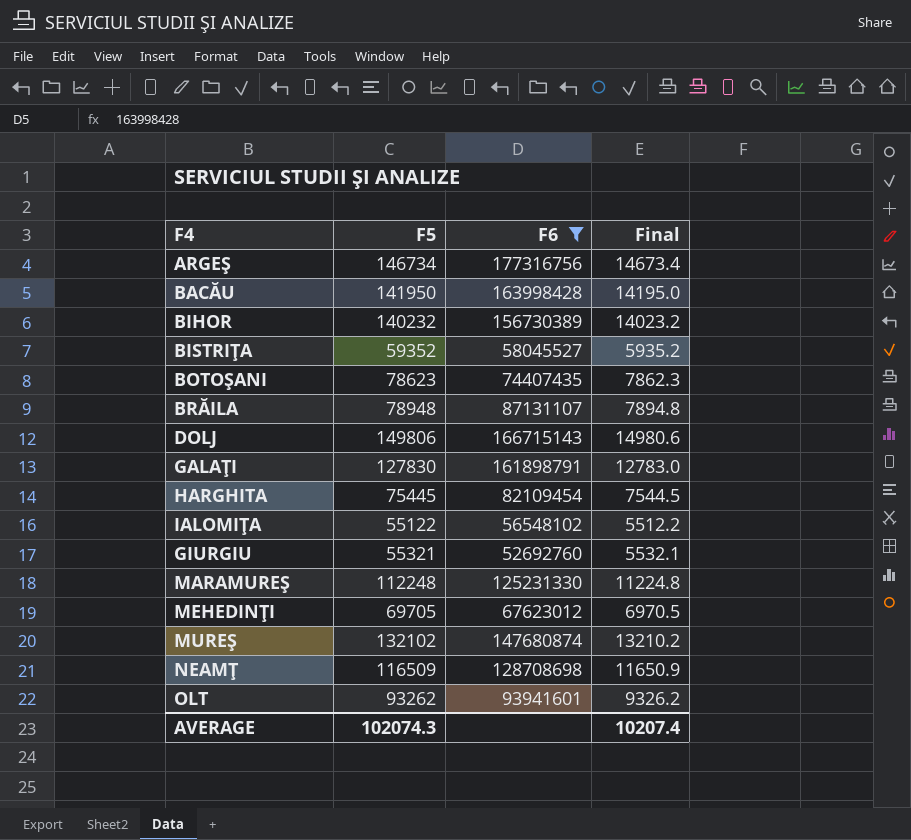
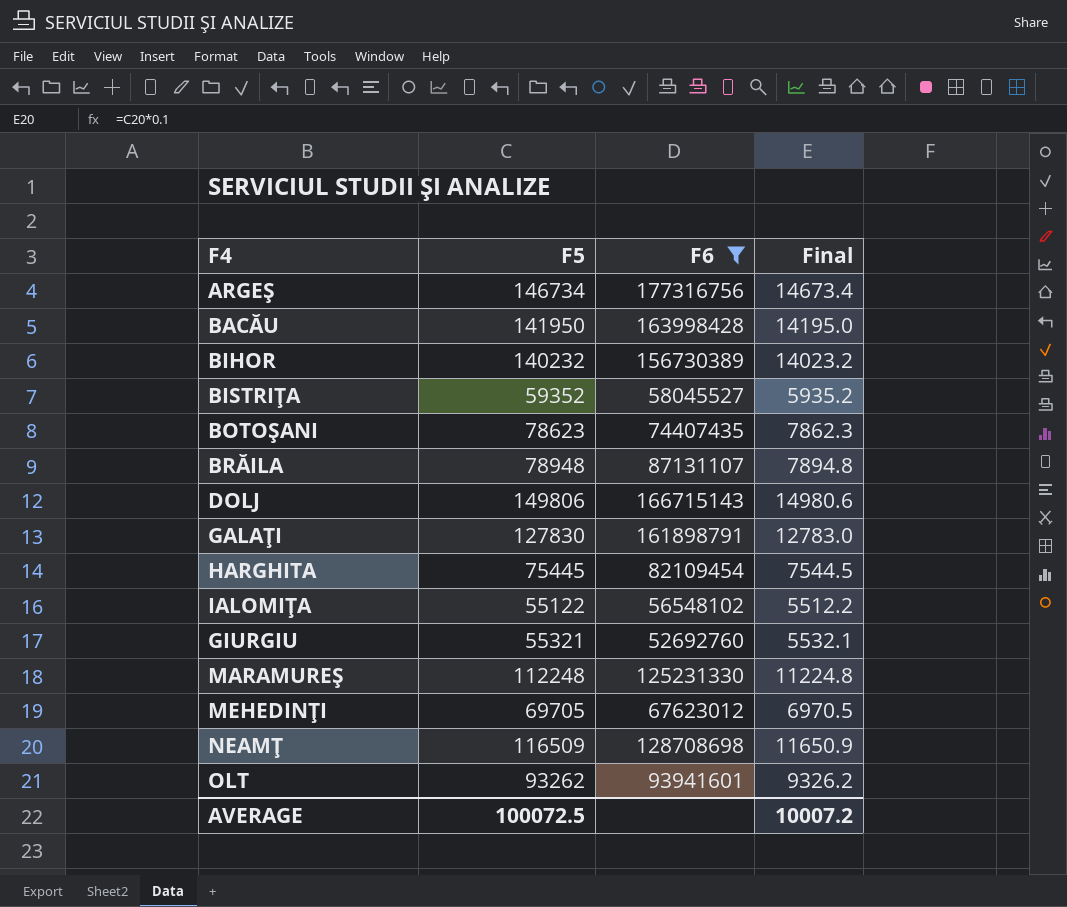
row MUREŞ: 132102 | 147680874 | 13210.2 -> none
AVERAGE | F5: 102074.3 -> 100072.5
AVERAGE | Final: 10207.4 -> 10007.2

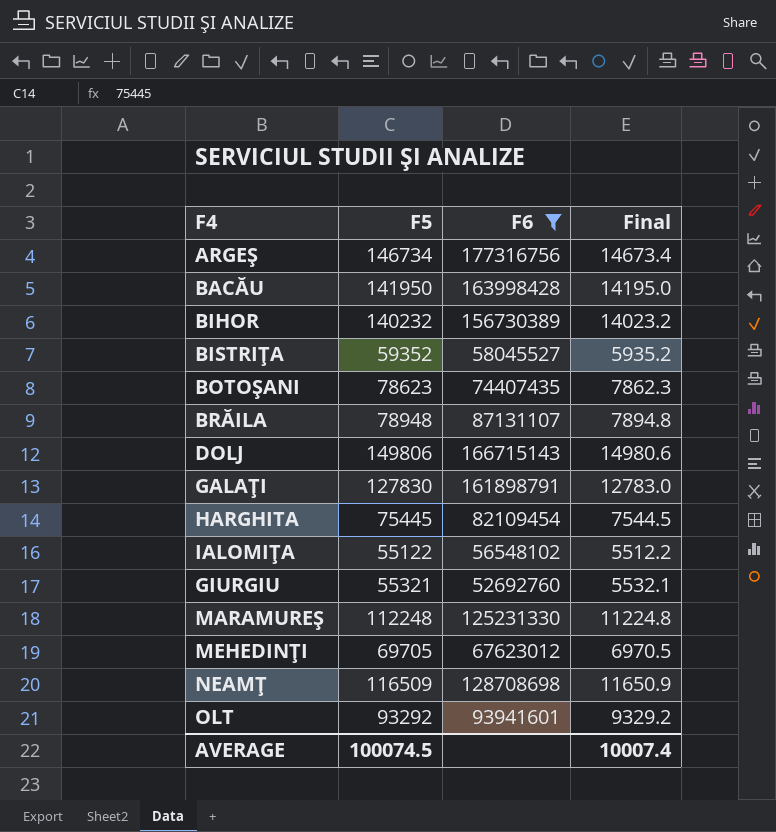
OLT | F5: 93262 -> 93292
OLT | Final: 9326.2 -> 9329.2
AVERAGE | F5: 100072.5 -> 100074.5
AVERAGE | Final: 10007.2 -> 10007.4

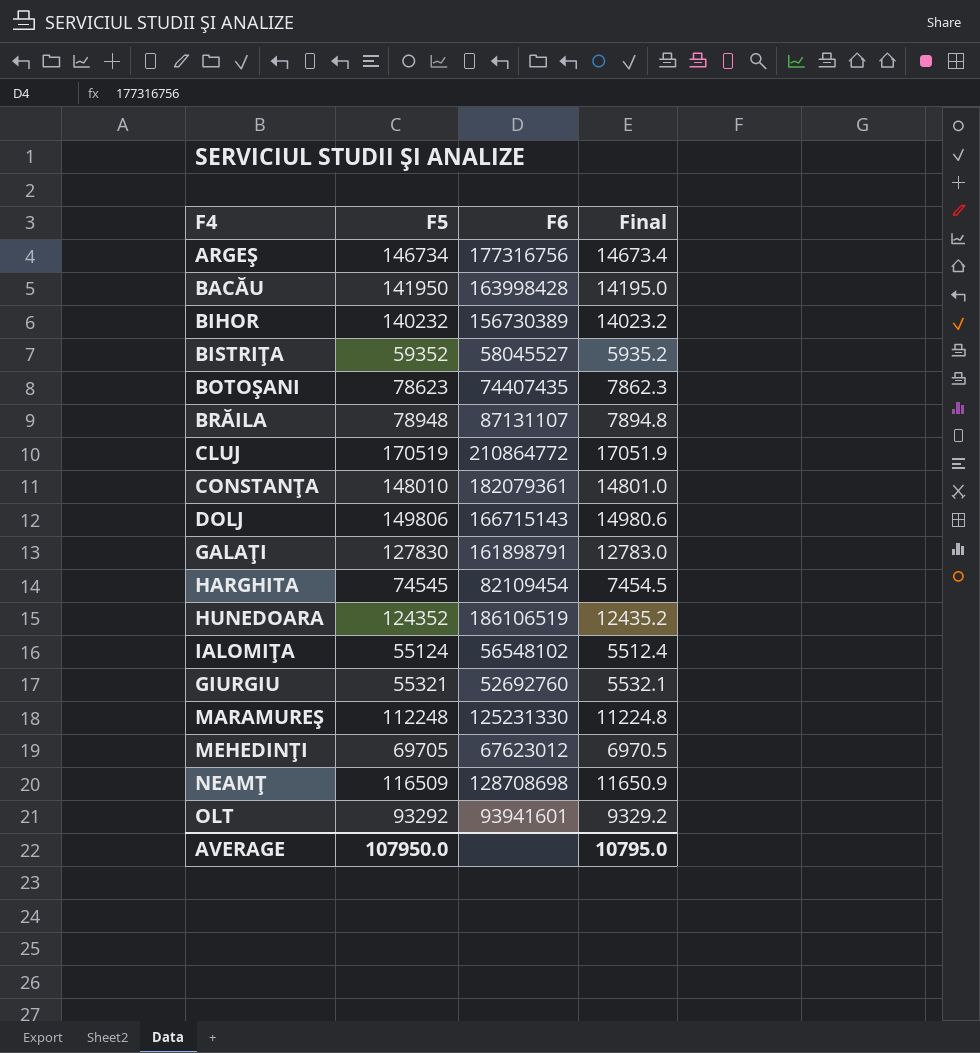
filter: F6 <= 177316756 -> none
HARGHITA | F5: 75445 -> 74545
HARGHITA | Final: 7544.5 -> 7454.5
IALOMIŢA | F5: 55122 -> 55124
IALOMIŢA | Final: 5512.2 -> 5512.4
AVERAGE | F5: 100074.5 -> 107950.0
AVERAGE | Final: 10007.4 -> 10795.0

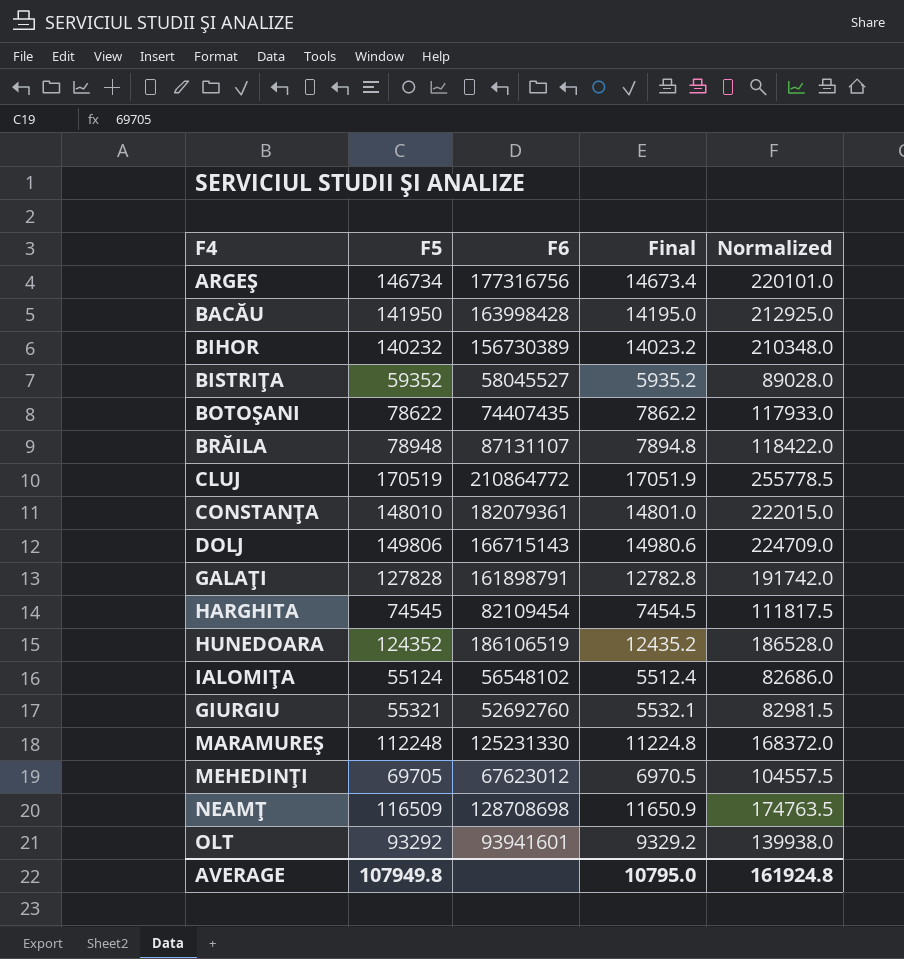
column Normalized | formula: none -> [F5] * 1.5
BOTOŞANI | F5: 78623 -> 78622
BOTOŞANI | Final: 7862.3 -> 7862.2
GALAŢI | F5: 127830 -> 127828
GALAŢI | Final: 12783.0 -> 12782.8
AVERAGE | F5: 107950.0 -> 107949.8

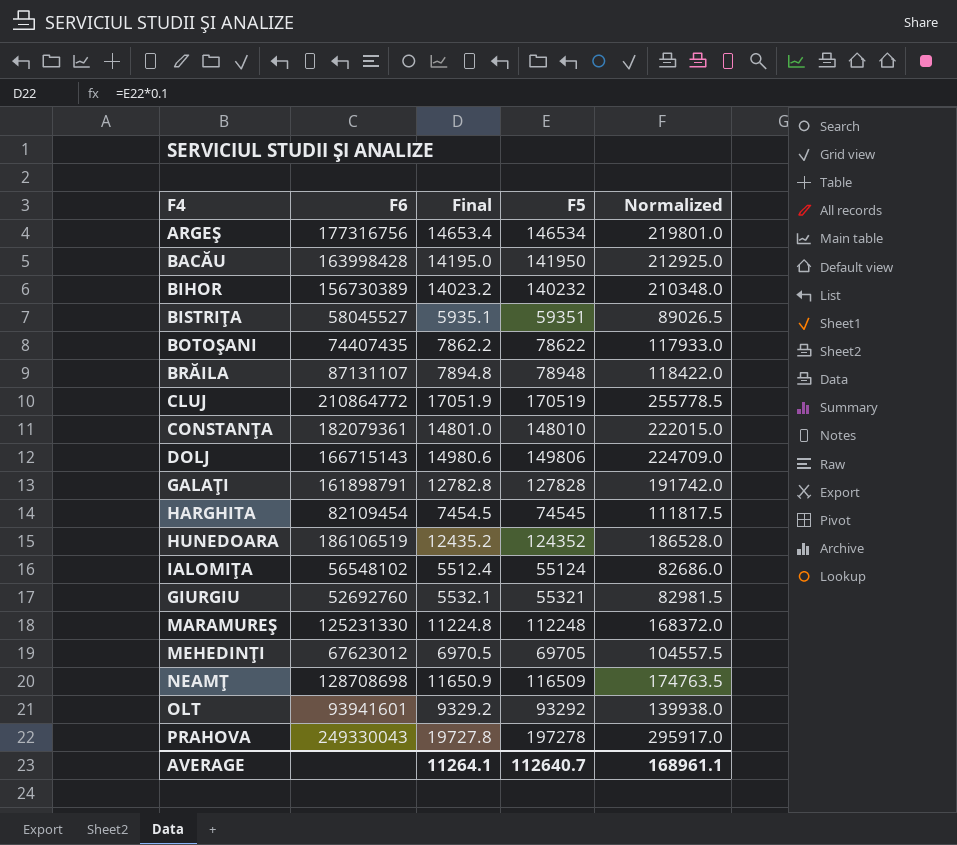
column F5 | position: 2 -> 4
ARGEŞ | Final: 14673.4 -> 14653.4
ARGEŞ | F5: 146734 -> 146534
ARGEŞ | Normalized: 220101.0 -> 219801.0
BISTRIŢA | Final: 5935.2 -> 5935.1
BISTRIŢA | F5: 59352 -> 59351
BISTRIŢA | Normalized: 89028.0 -> 89026.5
row PRAHOVA: none -> 249330043 | 19727.8 | 197278 | 295917.0
AVERAGE | Final: 10795.0 -> 11264.1
AVERAGE | F5: 107949.8 -> 112640.7
AVERAGE | Normalized: 161924.8 -> 168961.1

